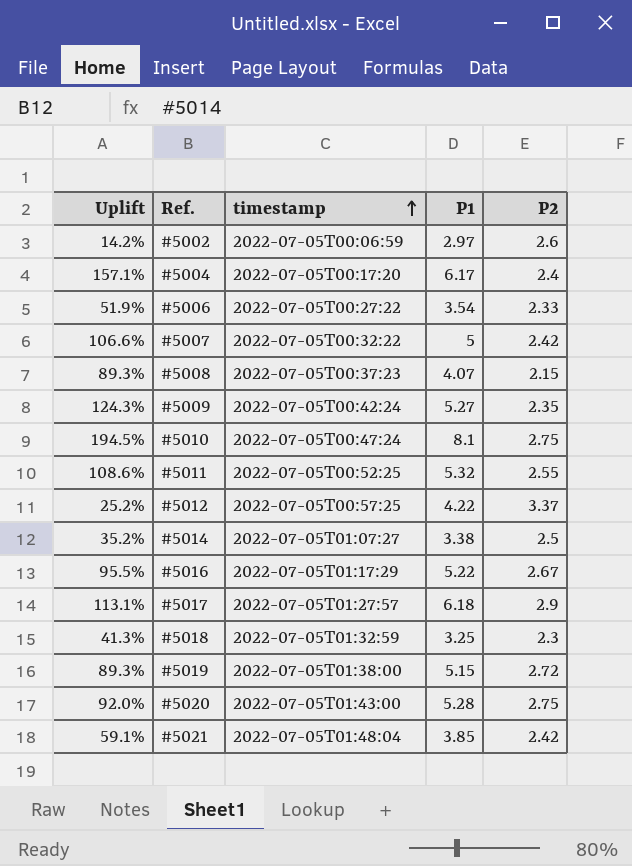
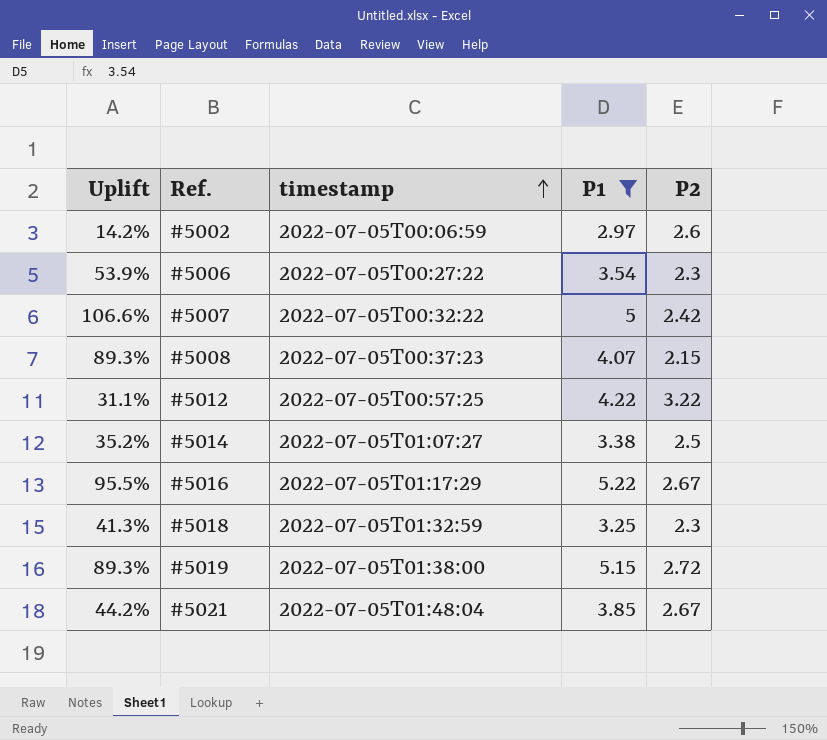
filter: none -> P1 <= 5.22
#5006 | Uplift: 51.9% -> 53.9%
#5006 | P2: 2.33 -> 2.3
#5012 | Uplift: 25.2% -> 31.1%
#5012 | P2: 3.37 -> 3.22
#5021 | Uplift: 59.1% -> 44.2%
#5021 | P2: 2.42 -> 2.67

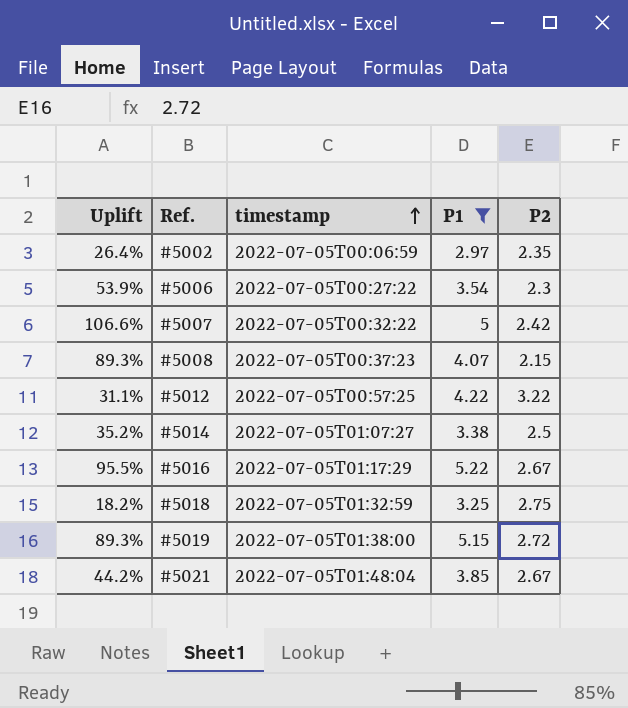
#5002 | Uplift: 14.2% -> 26.4%
#5002 | P2: 2.6 -> 2.35
#5018 | Uplift: 41.3% -> 18.2%
#5018 | P2: 2.3 -> 2.75

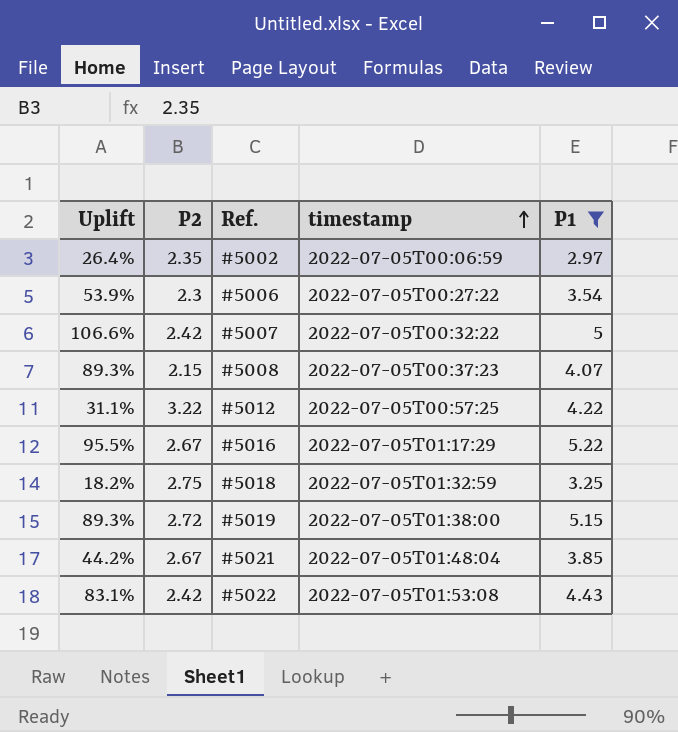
column P2 | position: 5 -> 2
row #5014: 35.2% | 2022-07-05T01:07:27 | 3.38 | 2.5 -> none
row #5022: none -> 83.1% | 2.42 | 2022-07-05T01:53:08 | 4.43

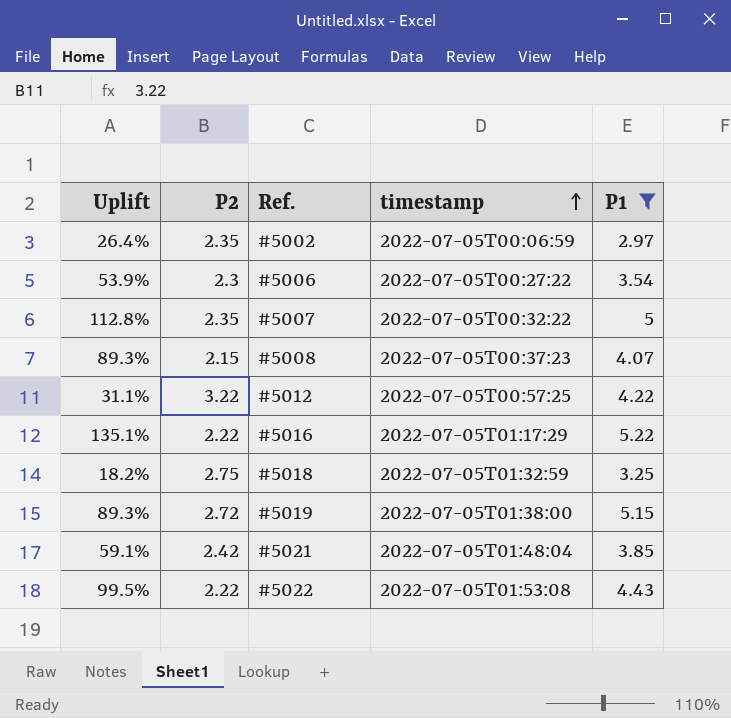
#5007 | Uplift: 106.6% -> 112.8%
#5007 | P2: 2.42 -> 2.35
#5016 | Uplift: 95.5% -> 135.1%
#5016 | P2: 2.67 -> 2.22
#5021 | Uplift: 44.2% -> 59.1%
#5021 | P2: 2.67 -> 2.42
#5022 | Uplift: 83.1% -> 99.5%
#5022 | P2: 2.42 -> 2.22

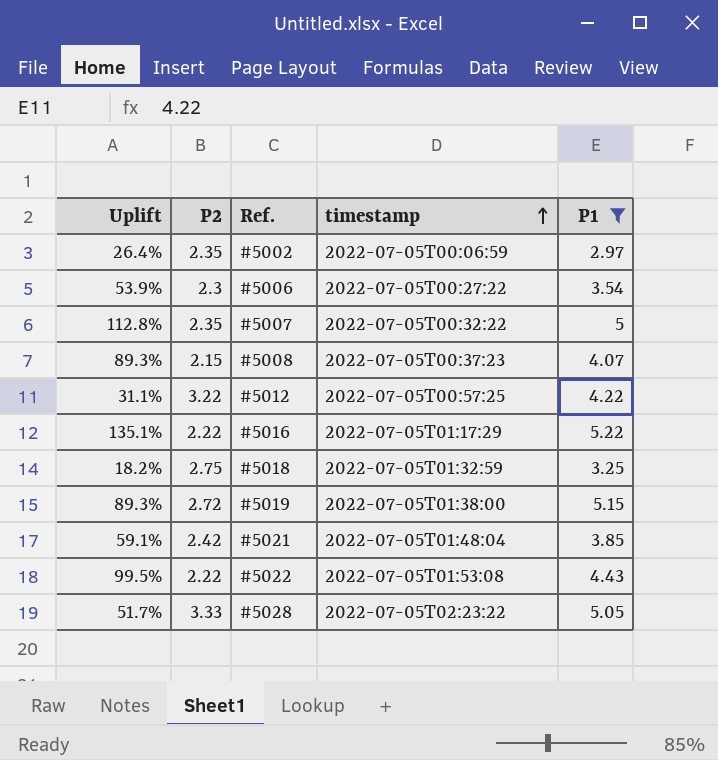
row #5028: none -> 51.7% | 3.33 | 2022-07-05T02:23:22 | 5.05

